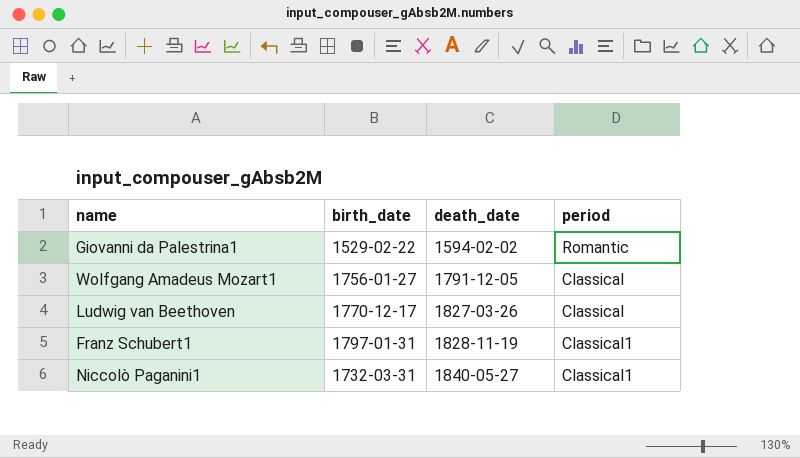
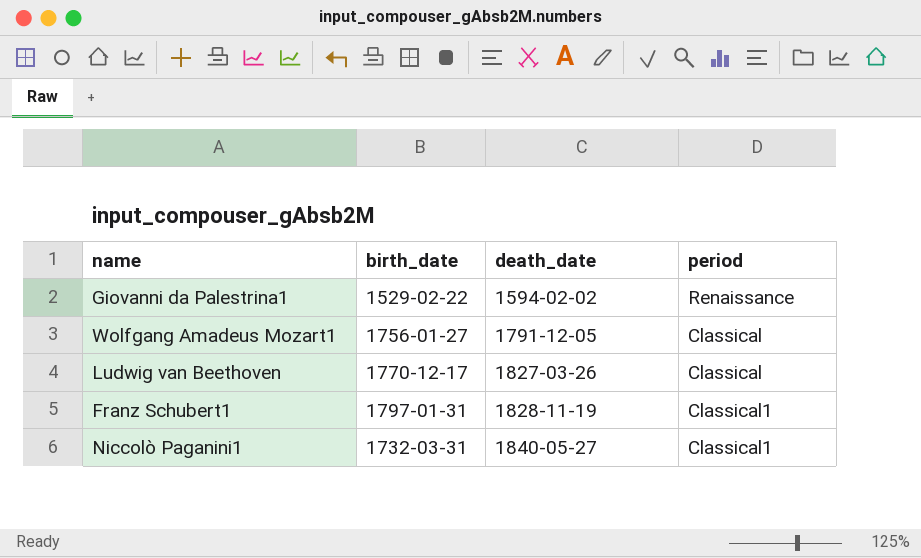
Giovanni da Palestrina1 | period: Romantic -> Renaissance

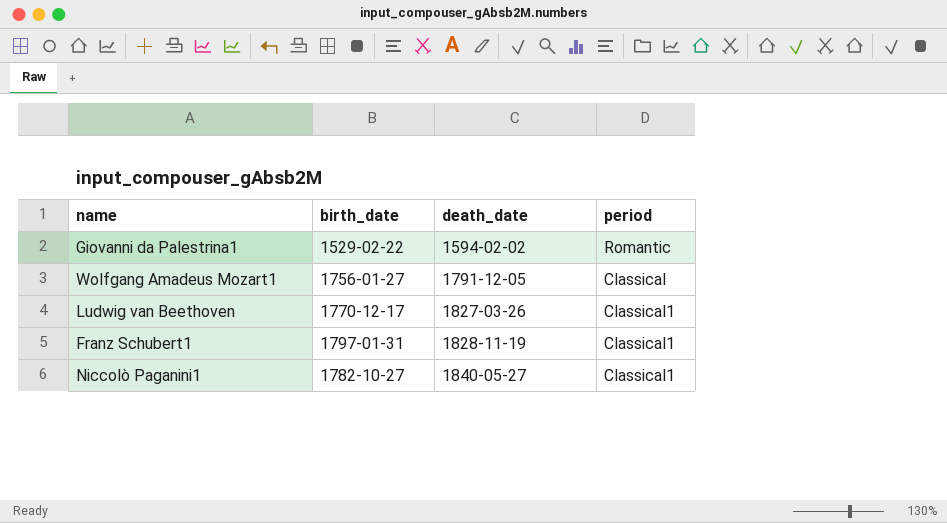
Giovanni da Palestrina1 | period: Renaissance -> Romantic
Ludwig van Beethoven | period: Classical -> Classical1
Niccolò Paganini1 | birth_date: 1732-03-31 -> 1782-10-27

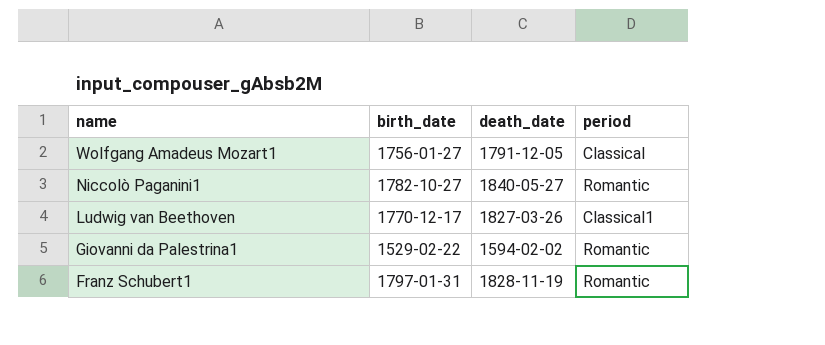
row order: death_date ascending -> name descending
Niccolò Paganini1 | period: Classical1 -> Romantic
Franz Schubert1 | period: Classical1 -> Romantic

